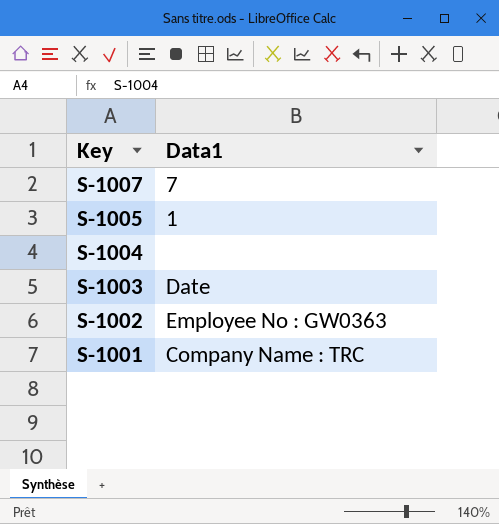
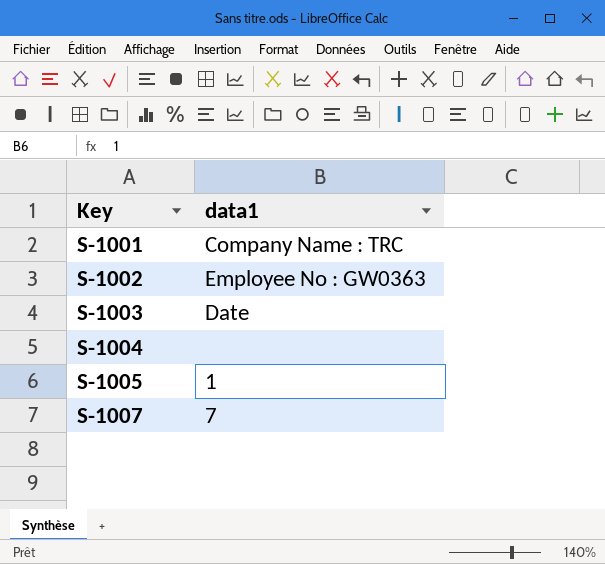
row order: Key descending -> Key ascending
column name: Data1 -> data1

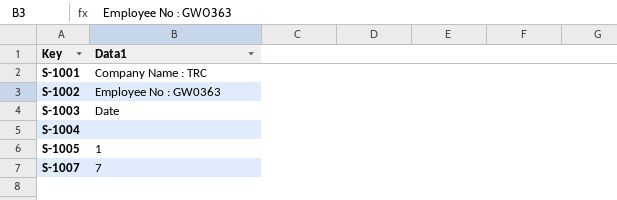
column name: data1 -> Data1

